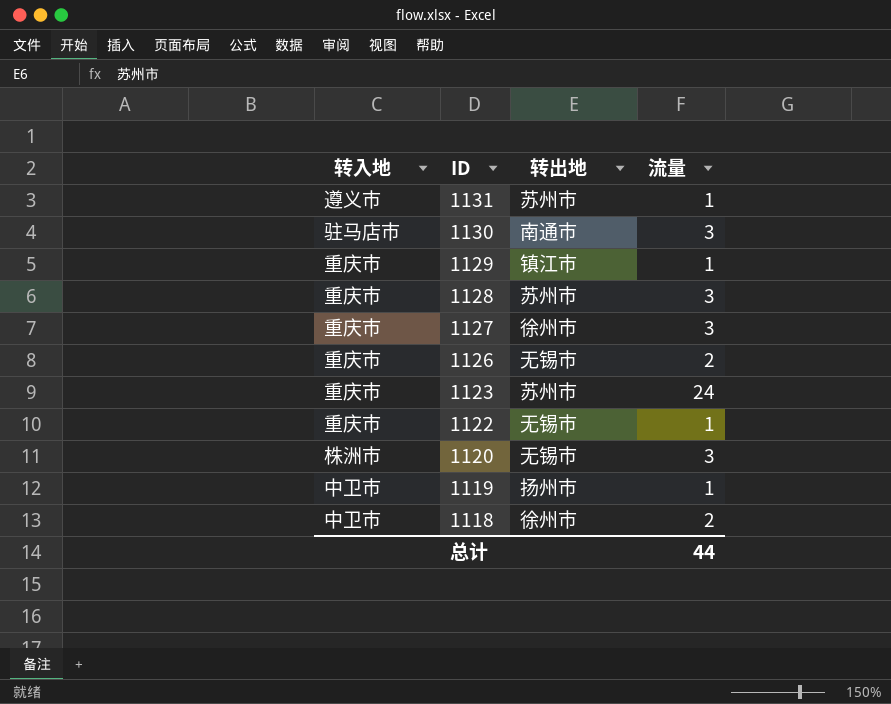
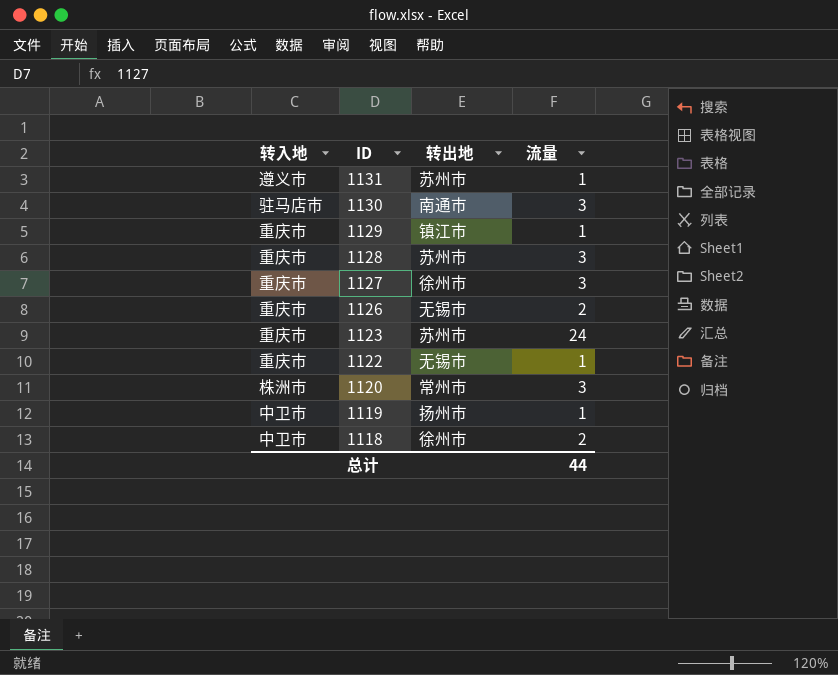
1120 | 转出地: 无锡市 -> 常州市

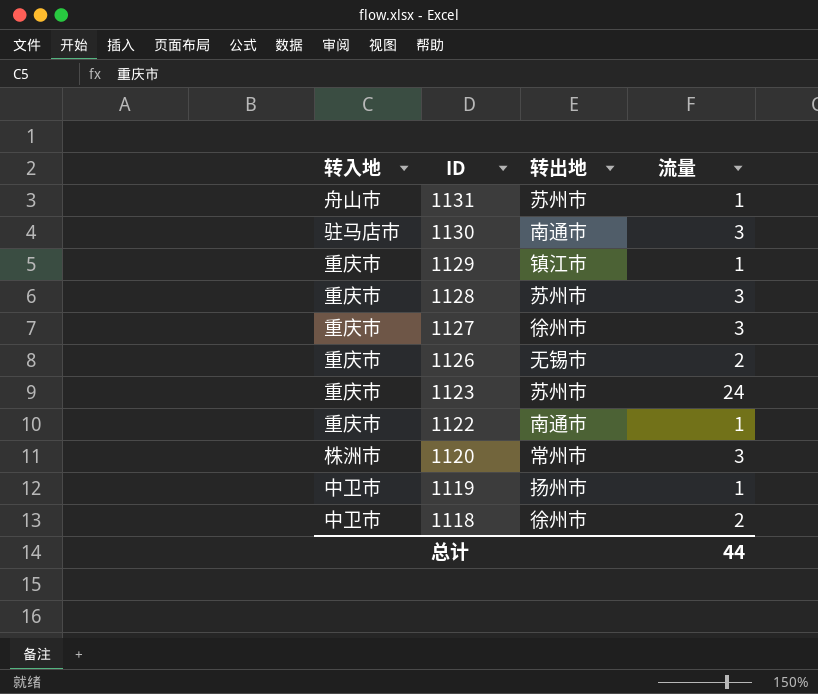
1131 | 转入地: 遵义市 -> 舟山市
1122 | 转出地: 无锡市 -> 南通市

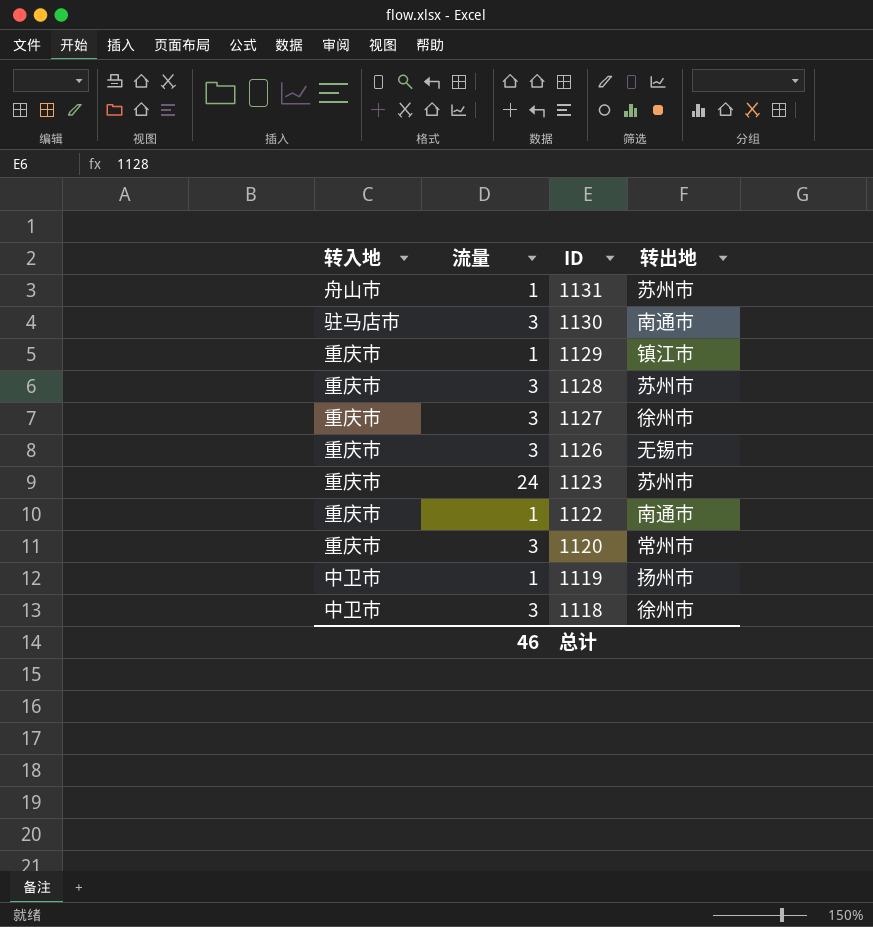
column 流量 | position: 4 -> 2
1126 | 流量: 2 -> 3
1120 | 转入地: 株洲市 -> 重庆市
1118 | 流量: 2 -> 3
总计 | 流量: 44 -> 46

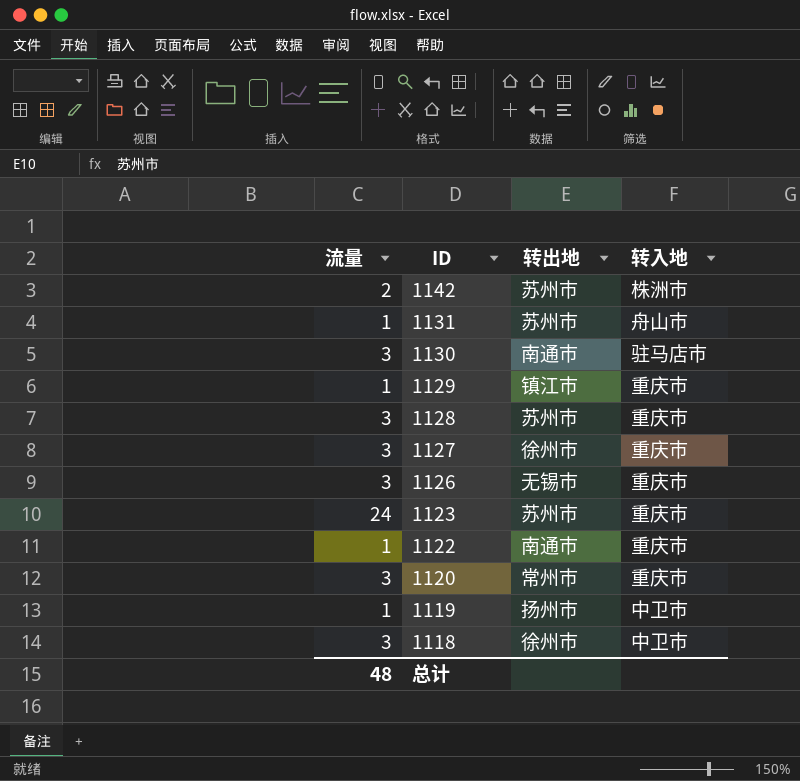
column 转入地 | position: 1 -> 4
row 1142: none -> 2 | 苏州市 | 株洲市
总计 | 流量: 46 -> 48

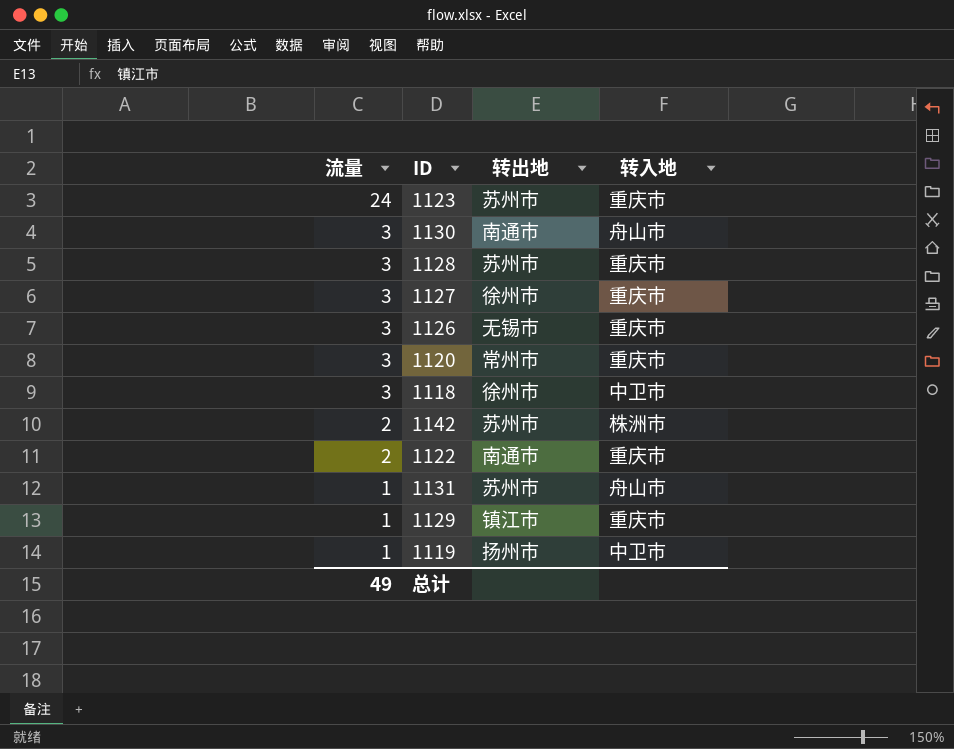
row order: ID descending -> 流量 descending
1130 | 转入地: 驻马店市 -> 舟山市
1122 | 流量: 1 -> 2
总计 | 流量: 48 -> 49

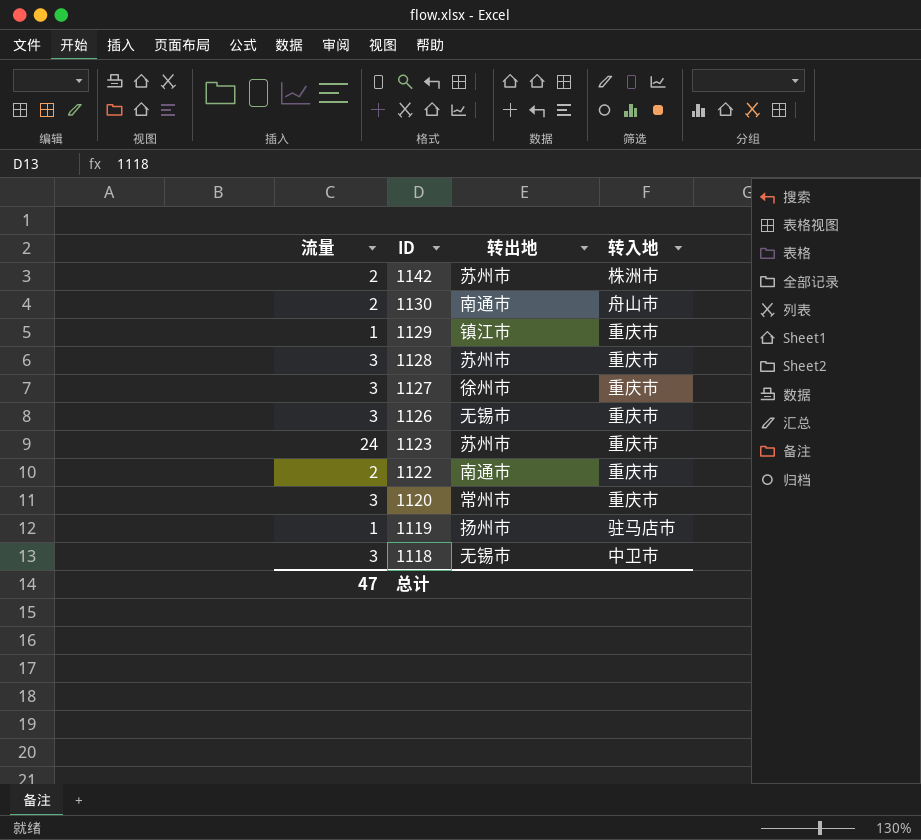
row order: 流量 descending -> ID descending
row 1131: 1 | 苏州市 | 舟山市 -> none
1130 | 流量: 3 -> 2
1119 | 转入地: 中卫市 -> 驻马店市
1118 | 转出地: 徐州市 -> 无锡市
总计 | 流量: 49 -> 47

